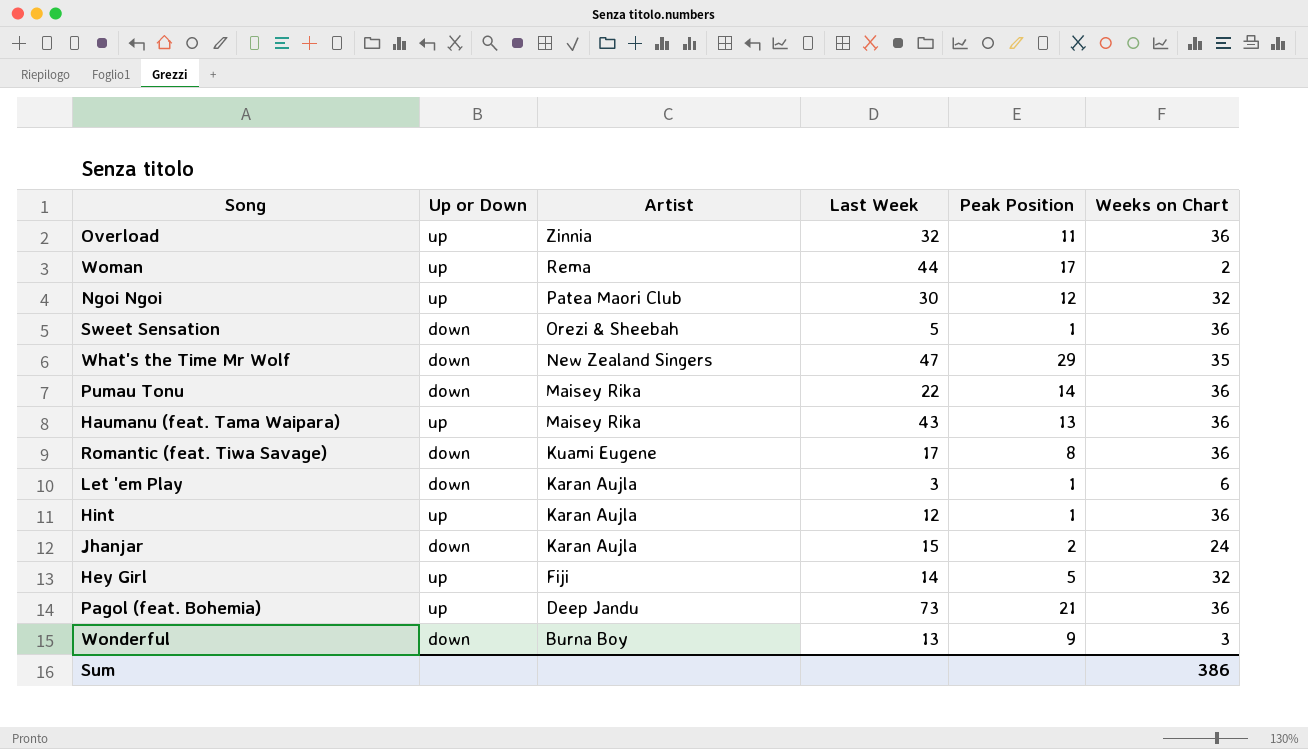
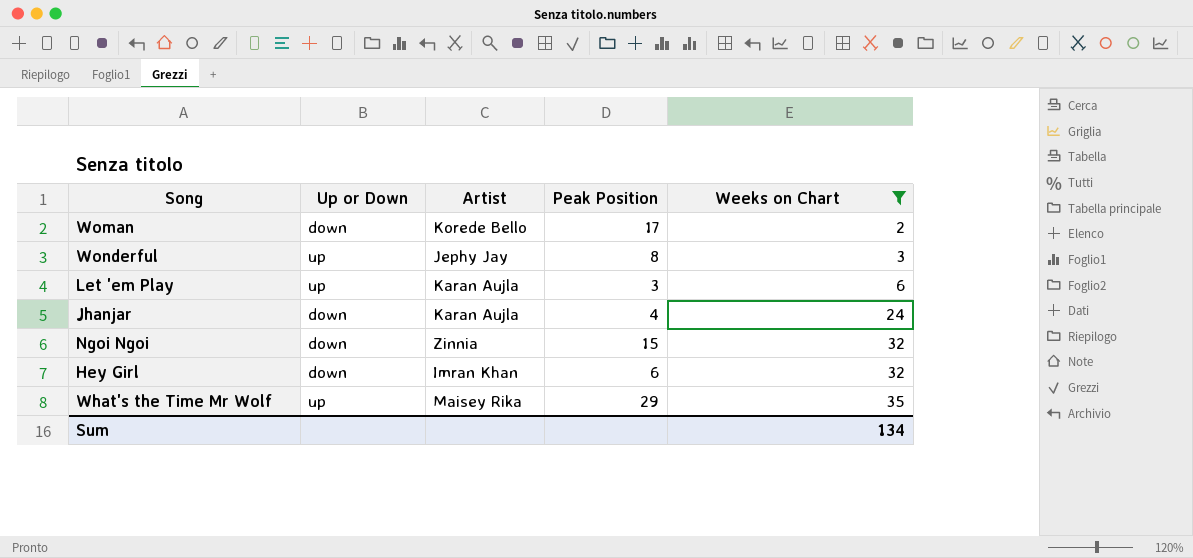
filter: none -> Weeks on Chart != 36
row order: Artist descending -> Weeks on Chart ascending
column Last Week | position: 4 -> none
Woman | Up or Down: up -> down
Woman | Artist: Rema -> Korede Bello
Wonderful | Up or Down: down -> up
Wonderful | Artist: Burna Boy -> Jephy Jay
Wonderful | Peak Position: 9 -> 8
Let 'em Play | Up or Down: down -> up
Let 'em Play | Peak Position: 1 -> 3
Jhanjar | Peak Position: 2 -> 4
Ngoi Ngoi | Up or Down: up -> down
Ngoi Ngoi | Artist: Patea Maori Club -> Zinnia
Ngoi Ngoi | Peak Position: 12 -> 15
Hey Girl | Up or Down: up -> down
Hey Girl | Artist: Fiji -> Imran Khan
Hey Girl | Peak Position: 5 -> 6
What's the Time Mr Wolf | Up or Down: down -> up
What's the Time Mr Wolf | Artist: New Zealand Singers -> Maisey Rika
Sum | Weeks on Chart: 386 -> 134

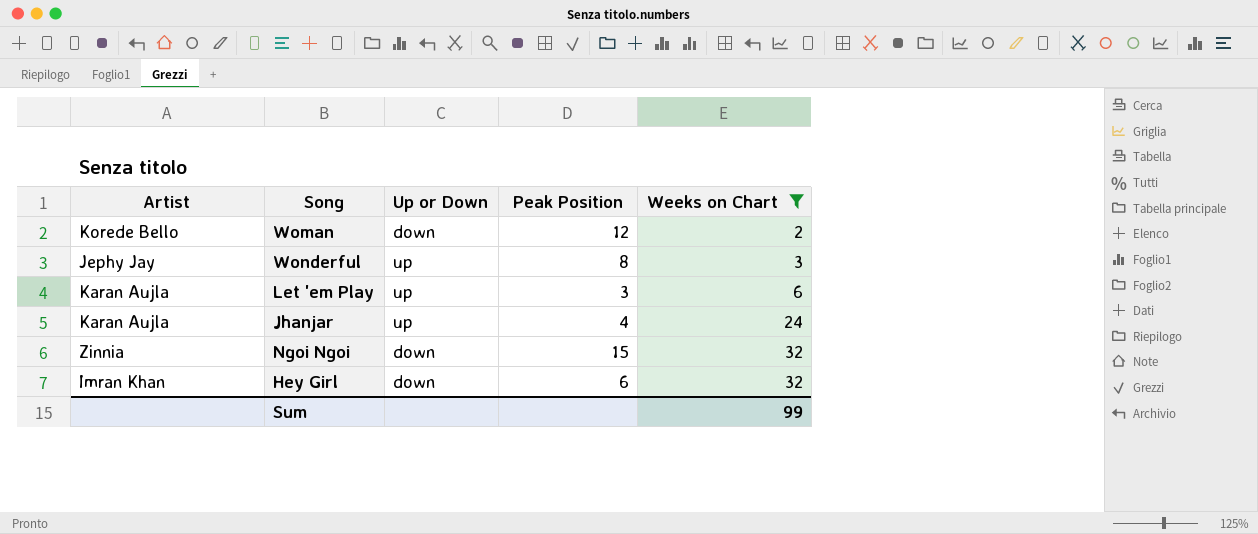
column Artist | position: 3 -> 1
row What's the Time Mr Wolf: up | Maisey Rika | 29 | 35 -> none
Woman | Peak Position: 17 -> 12
Jhanjar | Up or Down: down -> up
Sum | Weeks on Chart: 134 -> 99

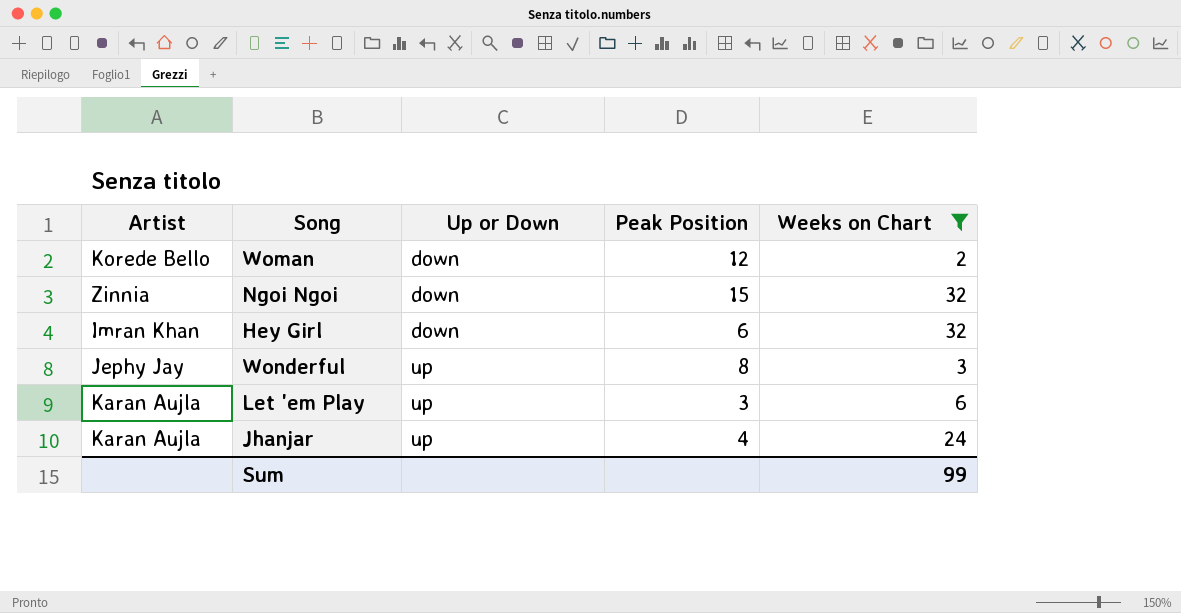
row order: Weeks on Chart ascending -> Up or Down ascending

